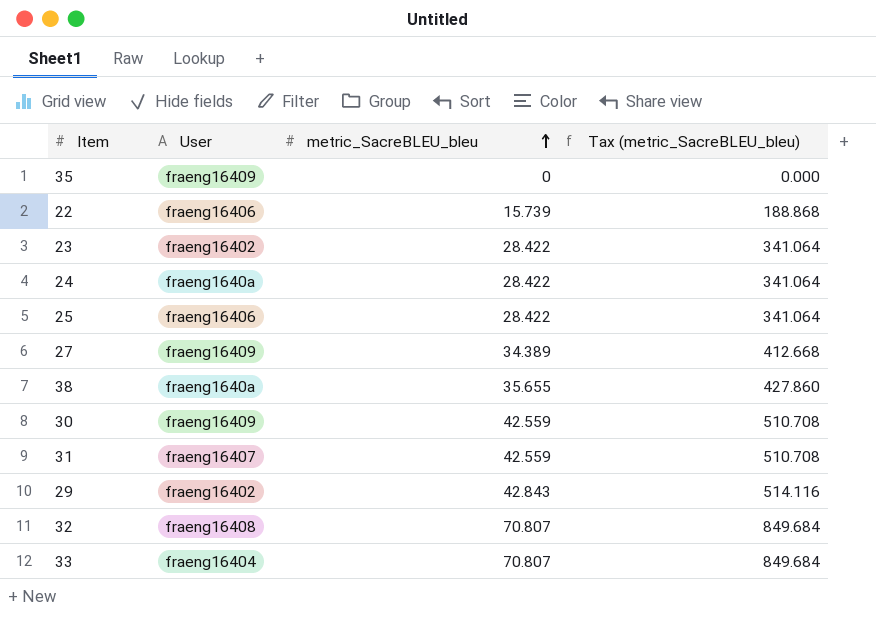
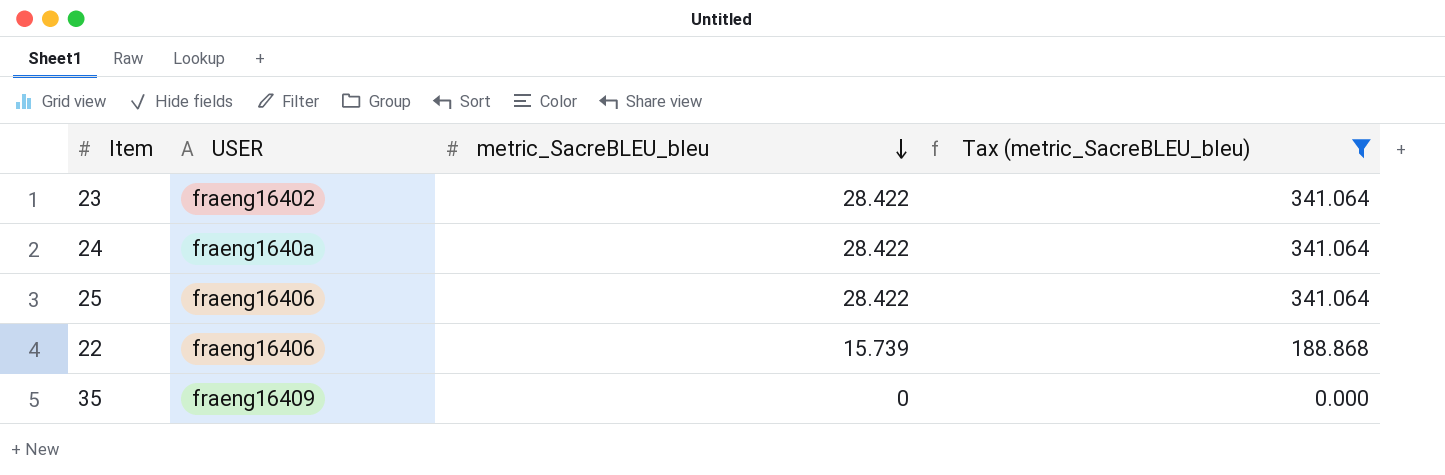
filter: none -> Tax (metric_SacreBLEU_bleu) <= 341.064
row order: metric_SacreBLEU_bleu ascending -> metric_SacreBLEU_bleu descending
column name: User -> USER

